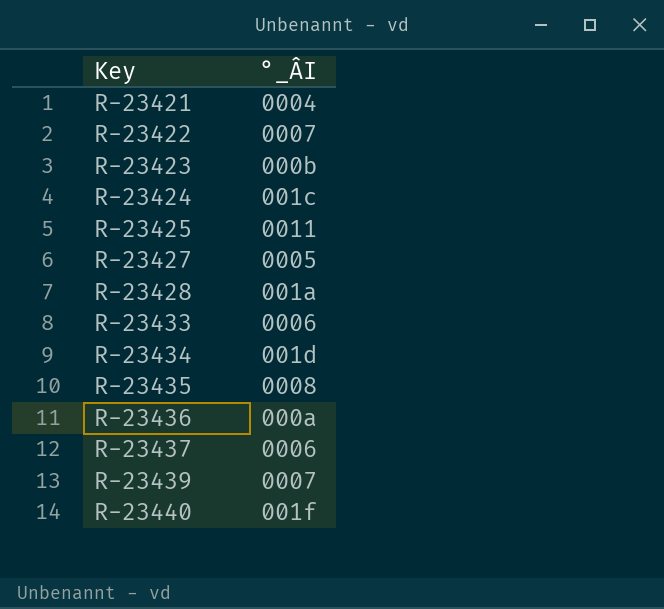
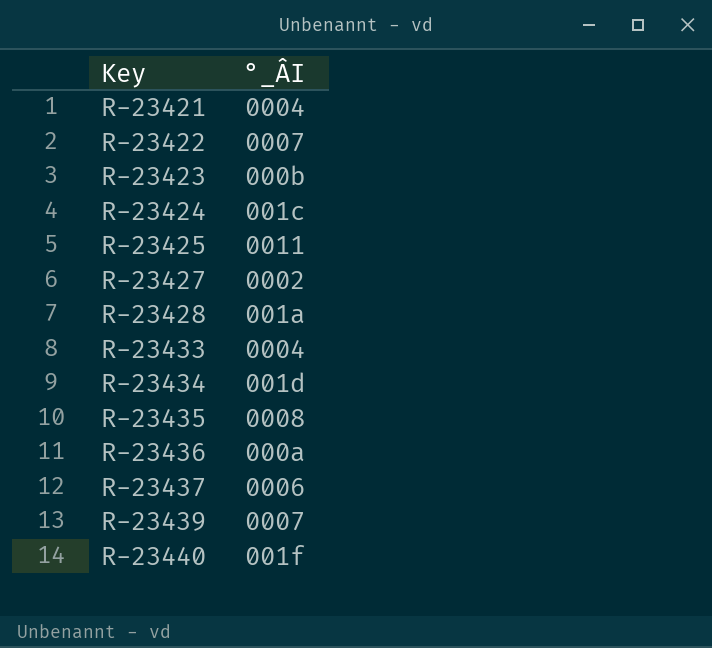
R-23427 | °_ÂI: 0005 -> 0002
R-23433 | °_ÂI: 0006 -> 0004

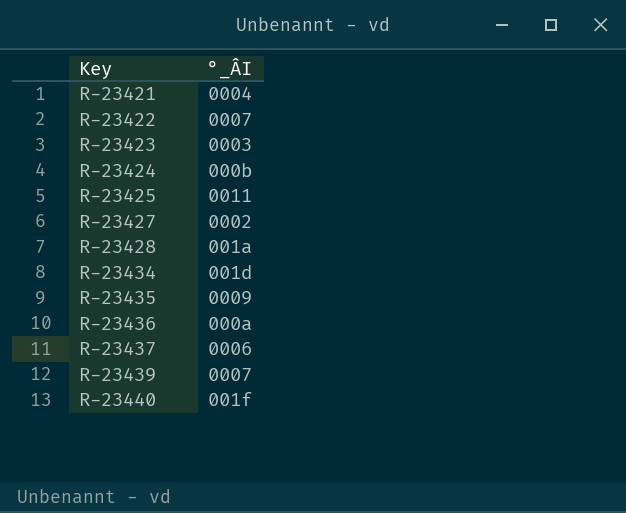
row R-23433: 0004 -> none
R-23423 | °_ÂI: 000b -> 0003
R-23424 | °_ÂI: 001c -> 000b
R-23435 | °_ÂI: 0008 -> 0009

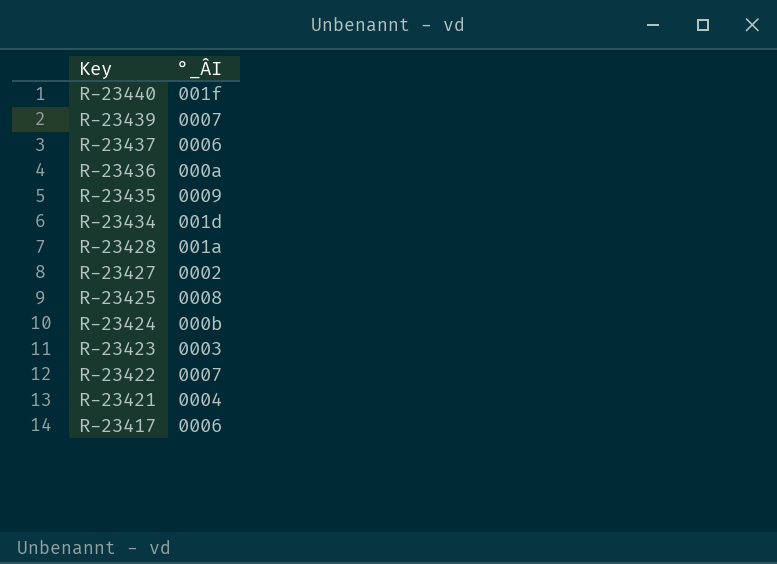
row order: Key ascending -> Key descending
R-23425 | °_ÂI: 0011 -> 0008
row R-23417: none -> 0006

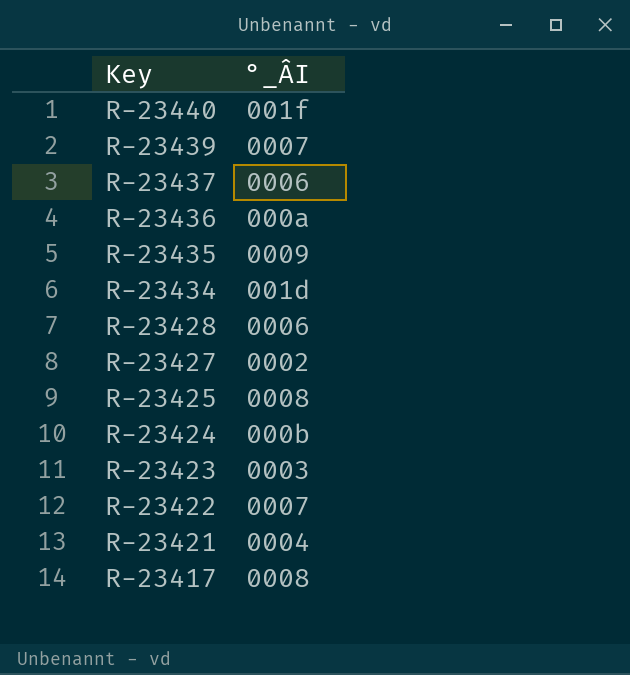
R-23428 | °_ÂI: 001a -> 0006
R-23417 | °_ÂI: 0006 -> 0008

